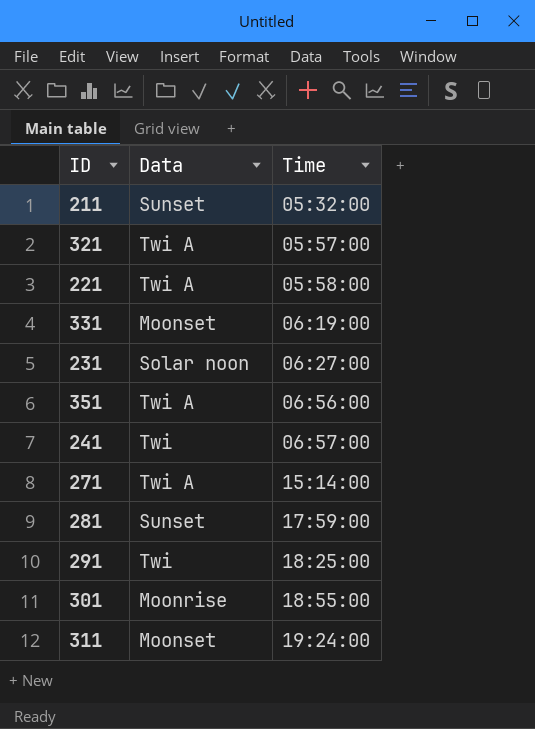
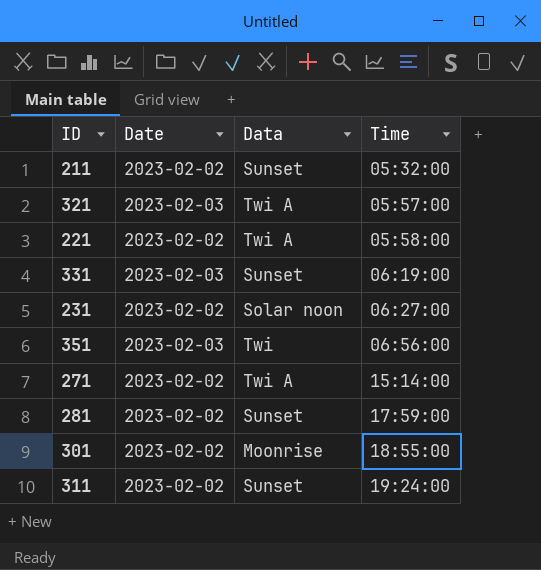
column Date | position: none -> 2
row 241: Twi | 06:57:00 -> none
row 291: Twi | 18:25:00 -> none
331 | Data: Moonset -> Sunset
351 | Data: Twi A -> Twi
311 | Data: Moonset -> Sunset

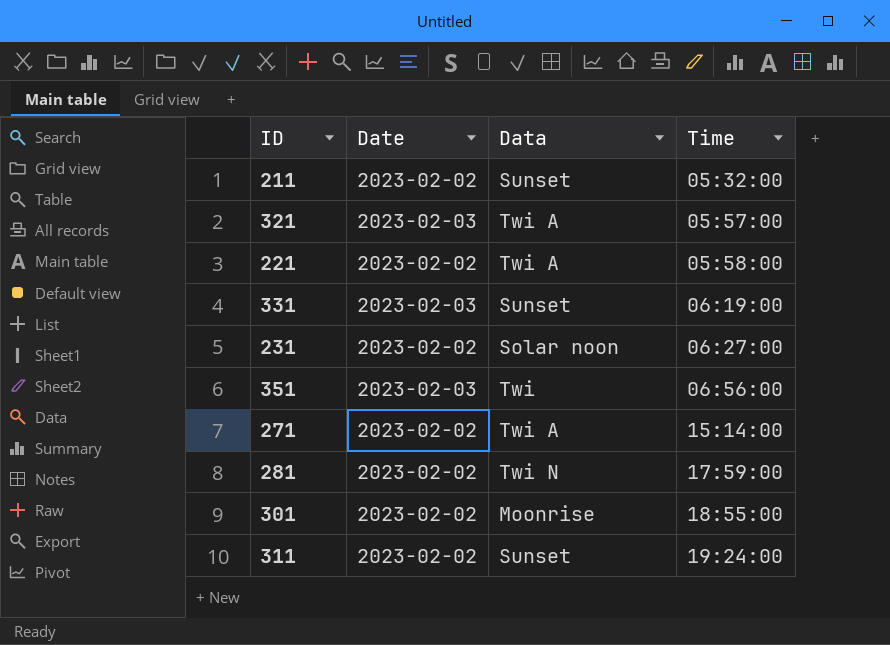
281 | Data: Sunset -> Twi N

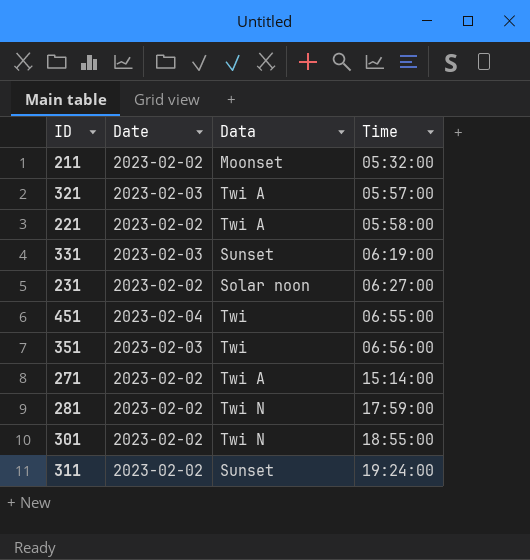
211 | Data: Sunset -> Moonset
row 451: none -> 2023-02-04 | Twi | 06:55:00
301 | Data: Moonrise -> Twi N

